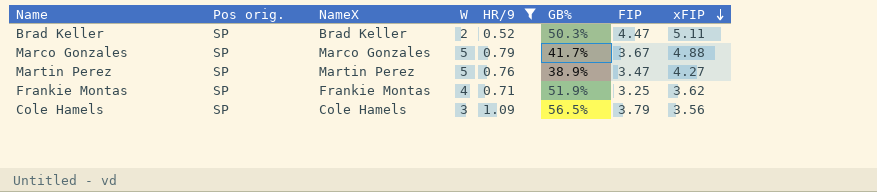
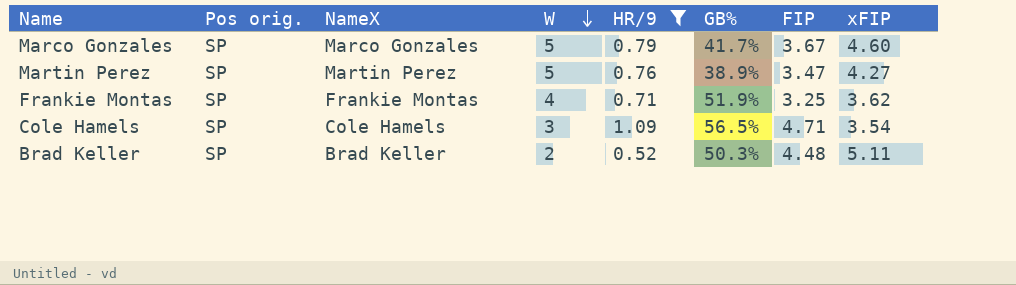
row order: xFIP descending -> W descending
Marco Gonzales | xFIP: 4.88 -> 4.60
Cole Hamels | FIP: 3.79 -> 4.71
Cole Hamels | xFIP: 3.56 -> 3.54
Brad Keller | FIP: 4.47 -> 4.48

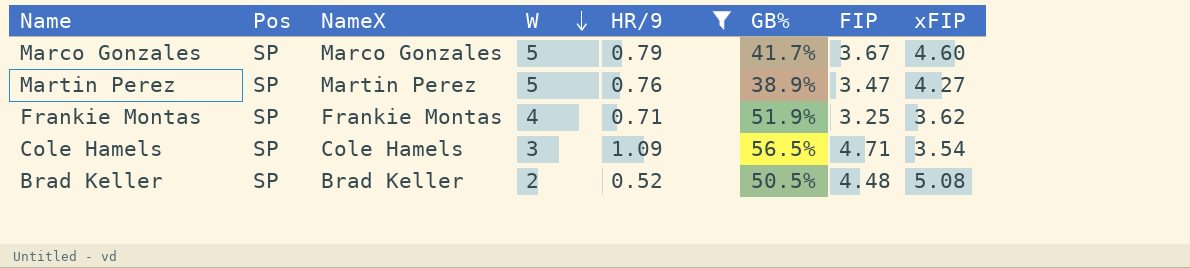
column name: Pos orig. -> Pos
Brad Keller | GB%: 50.3% -> 50.5%
Brad Keller | xFIP: 5.11 -> 5.08

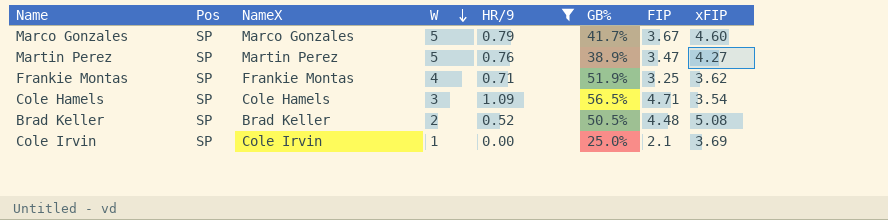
row Cole Irvin: none -> SP | Cole Irvin | 1 | 0.00 | 25.0% | 2.1 | 3.69

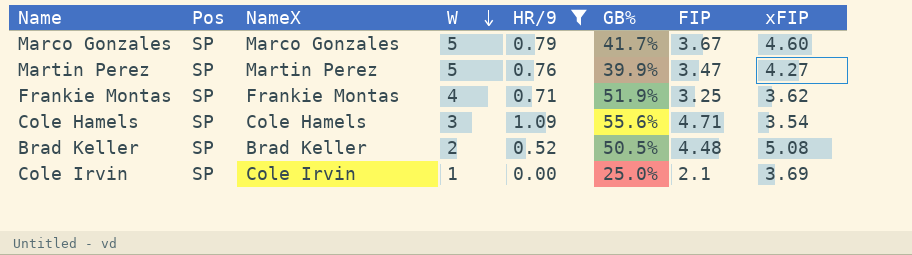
Martin Perez | GB%: 38.9% -> 39.9%
Cole Hamels | GB%: 56.5% -> 55.6%

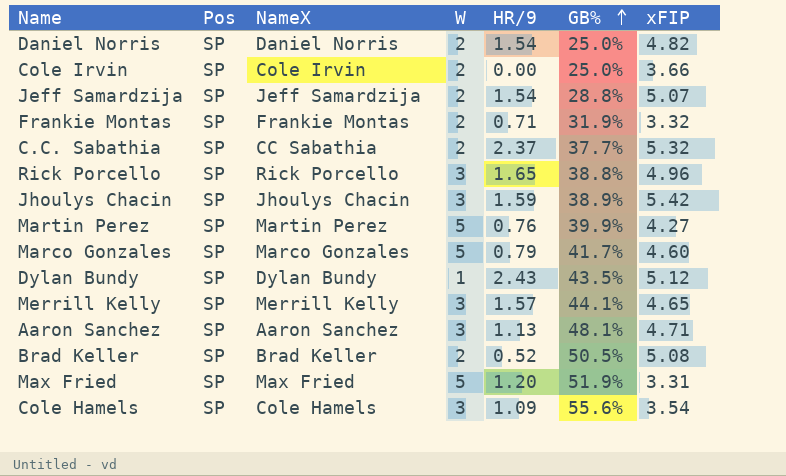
filter: HR/9 <= 1.09 -> none
row order: W descending -> GB% ascending
column FIP | position: 7 -> none
Cole Irvin | W: 1 -> 2
Cole Irvin | xFIP: 3.69 -> 3.66
Frankie Montas | W: 4 -> 2
Frankie Montas | GB%: 51.9% -> 31.9%
Frankie Montas | xFIP: 3.62 -> 3.32

